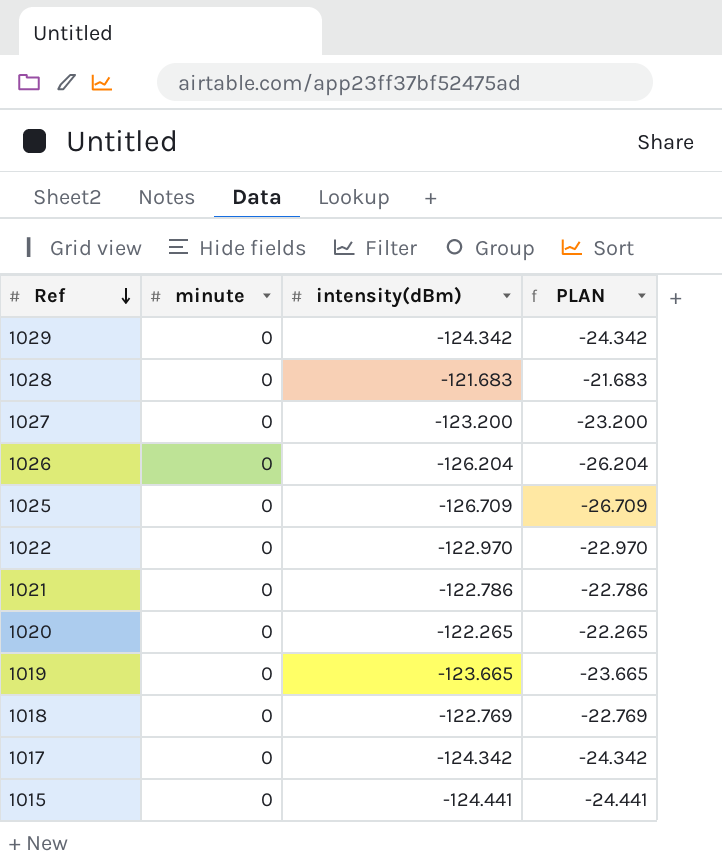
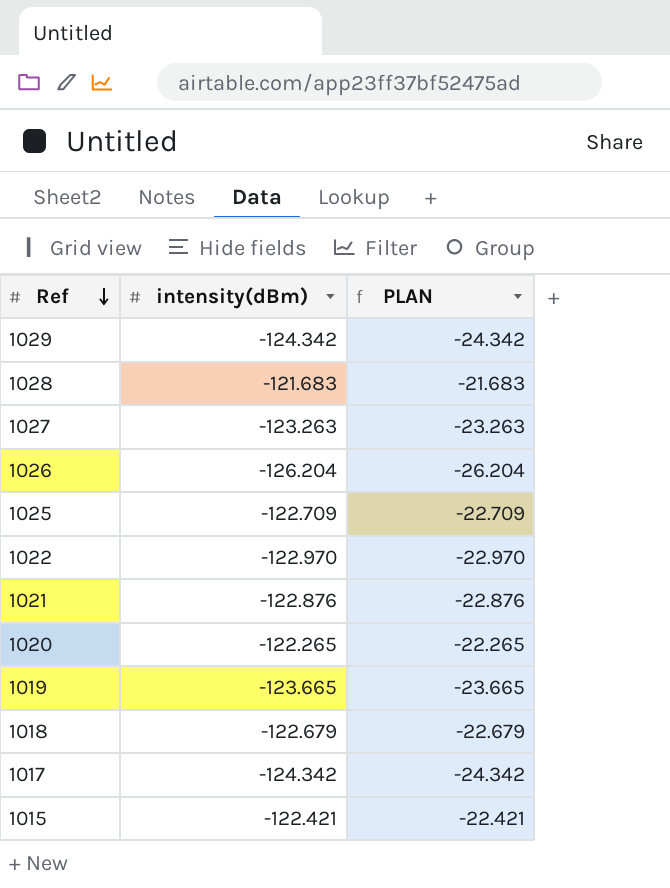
column minute | position: 2 -> none
1027 | intensity(dBm): -123.200 -> -123.263
1027 | PLAN: -23.200 -> -23.263
1025 | intensity(dBm): -126.709 -> -122.709
1025 | PLAN: -26.709 -> -22.709
1021 | intensity(dBm): -122.786 -> -122.876
1021 | PLAN: -22.786 -> -22.876
1018 | intensity(dBm): -122.769 -> -122.679
1018 | PLAN: -22.769 -> -22.679
1015 | intensity(dBm): -124.441 -> -122.421
1015 | PLAN: -24.441 -> -22.421

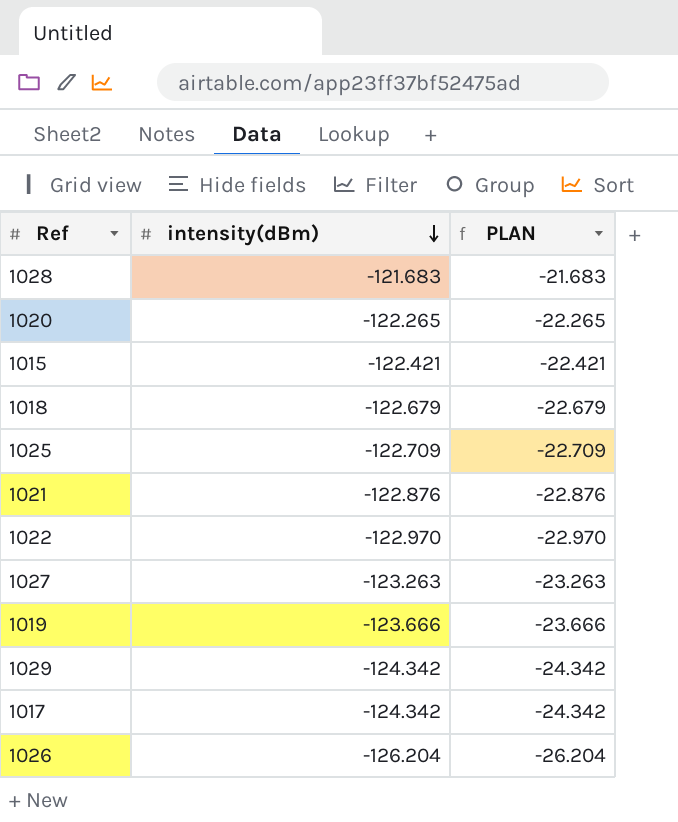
row order: Ref descending -> intensity(dBm) descending
1019 | intensity(dBm): -123.665 -> -123.666
1019 | PLAN: -23.665 -> -23.666

